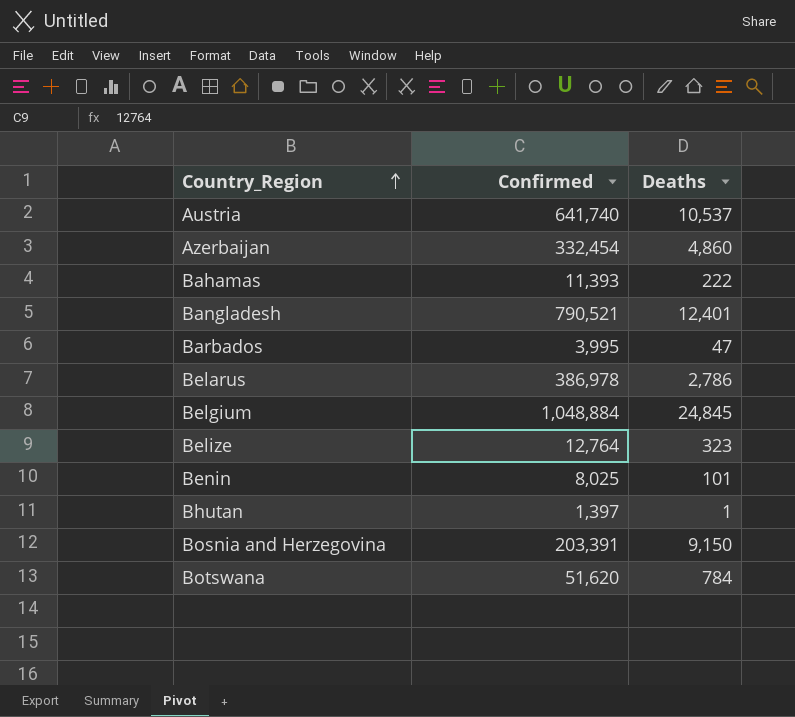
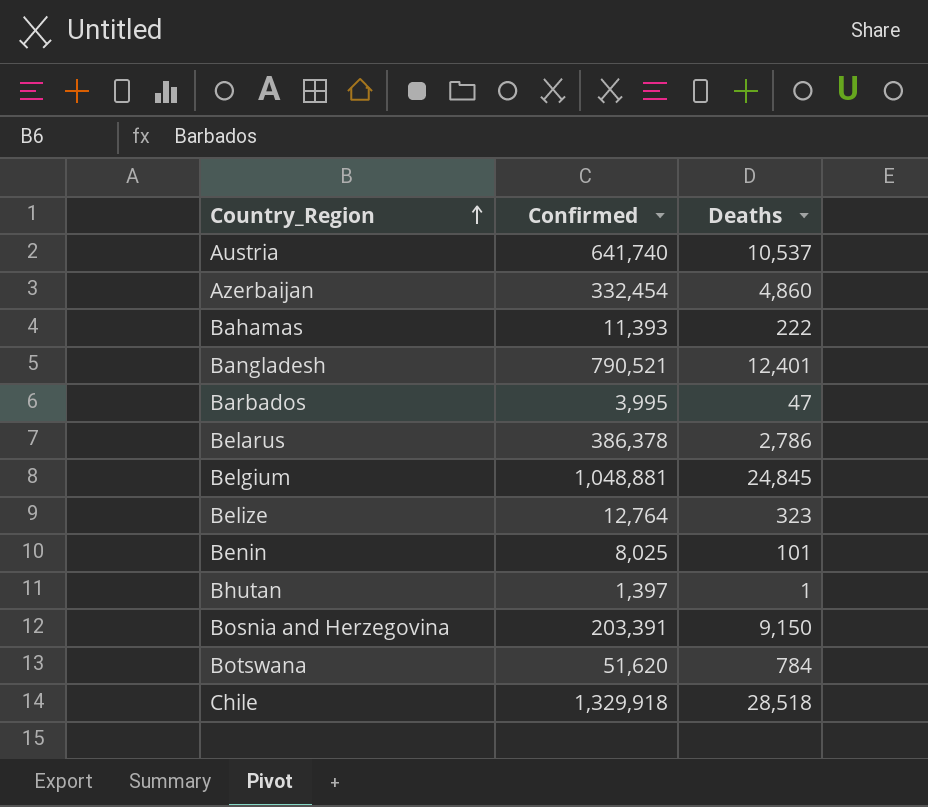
Belarus | Confirmed: 386,978 -> 386,378
Belgium | Confirmed: 1,048,884 -> 1,048,881
row Chile: none -> 1,329,918 | 28,518

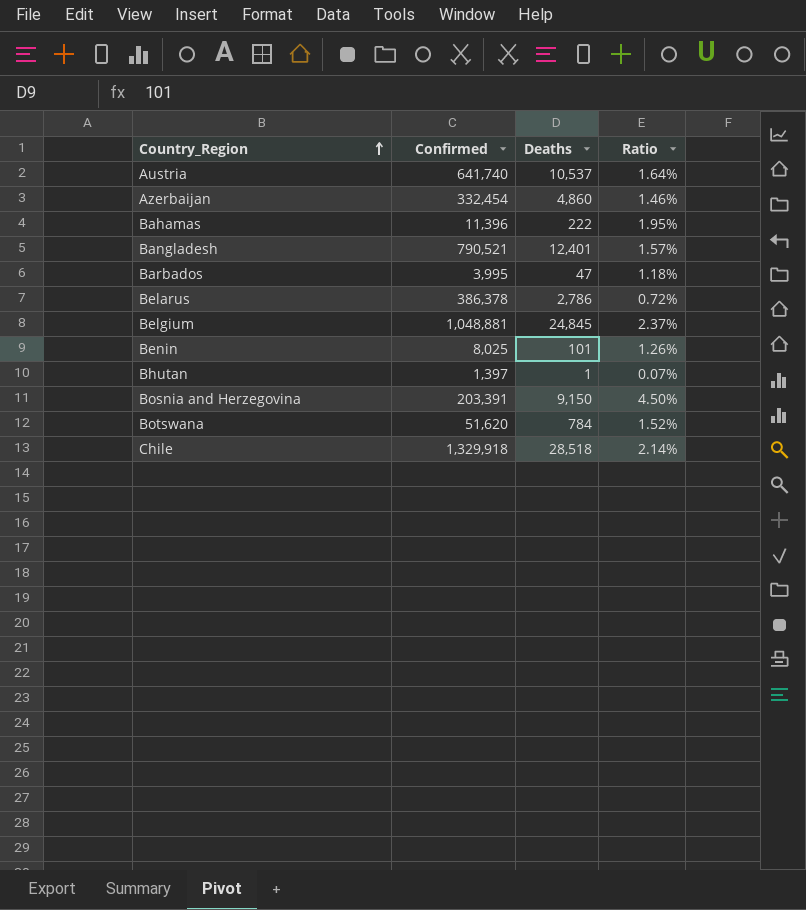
column Ratio | formula: none -> [Deaths] / [Confirmed]
row Belize: 12,764 | 323 -> none
Bahamas | Confirmed: 11,393 -> 11,396

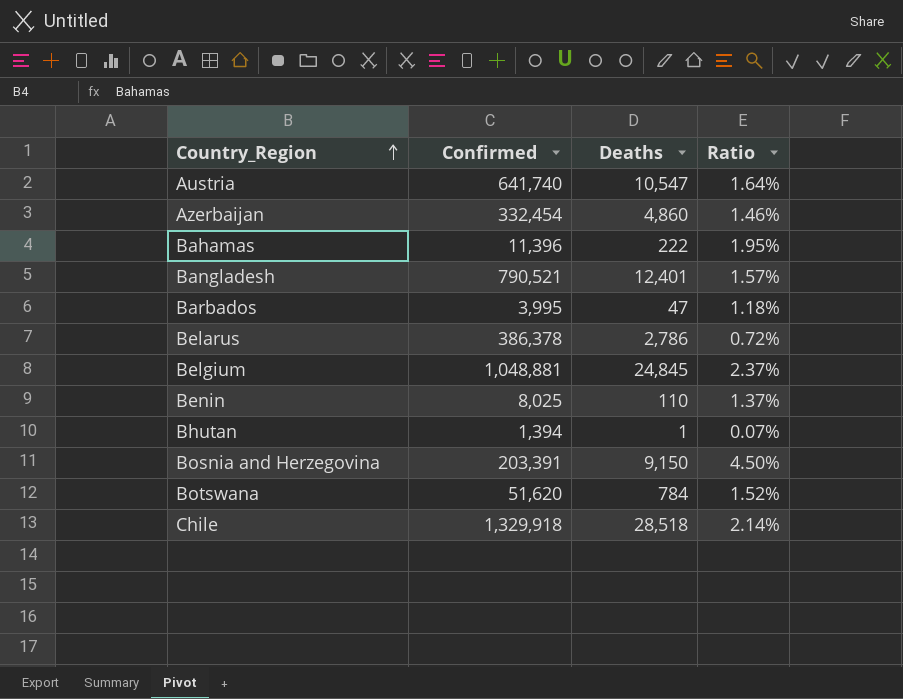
Austria | Deaths: 10,537 -> 10,547
Benin | Deaths: 101 -> 110
Benin | Ratio: 1.26% -> 1.37%
Bhutan | Confirmed: 1,397 -> 1,394

